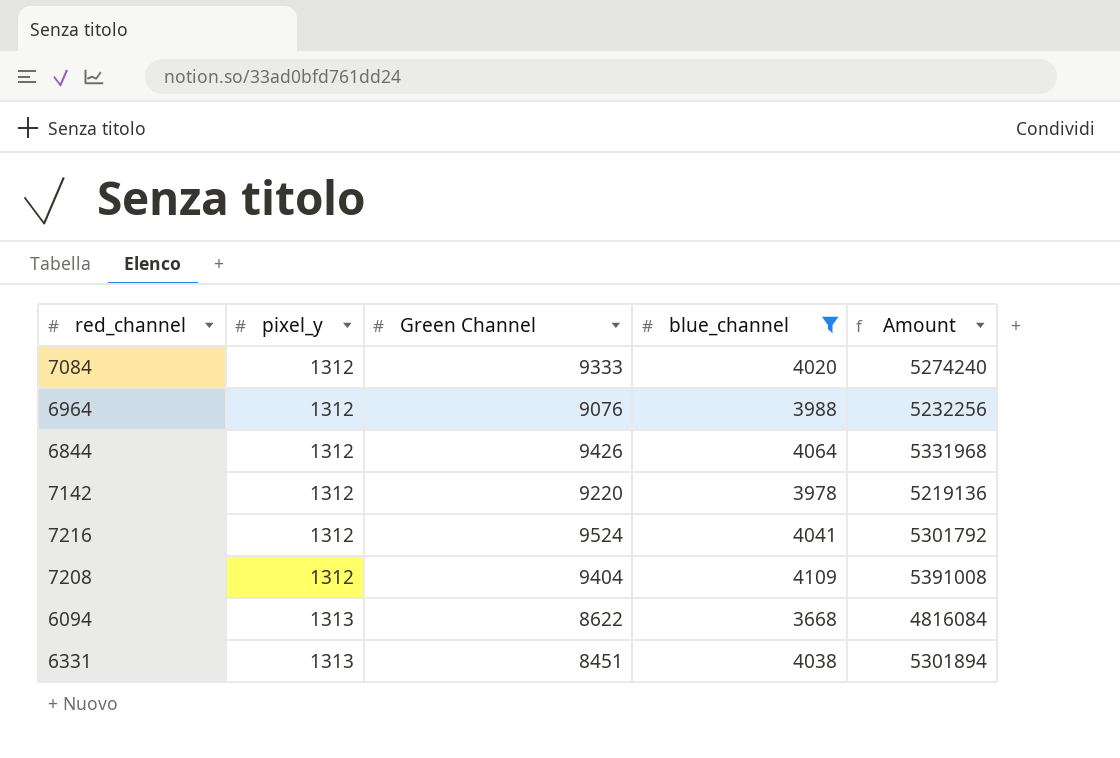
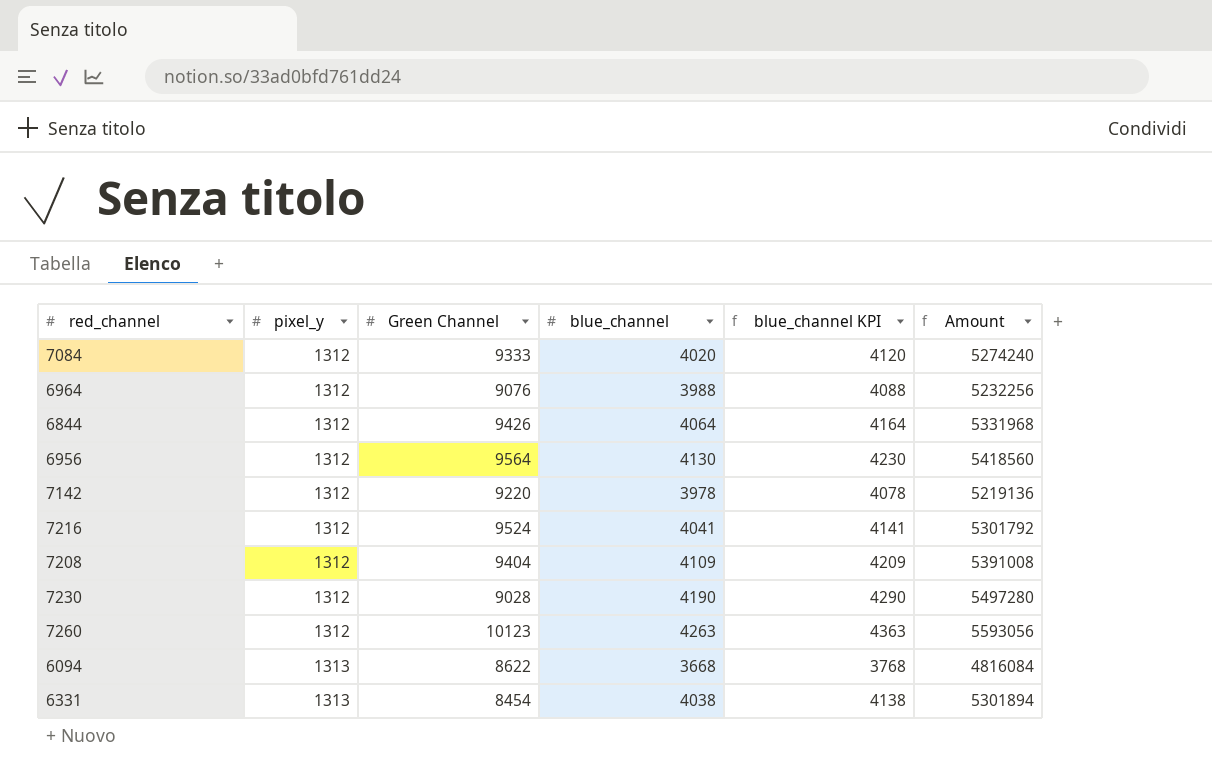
filter: blue_channel <= 4109 -> none
column blue_channel KPI | formula: none -> [blue_channel] + 100
6331 | Green Channel: 8451 -> 8454

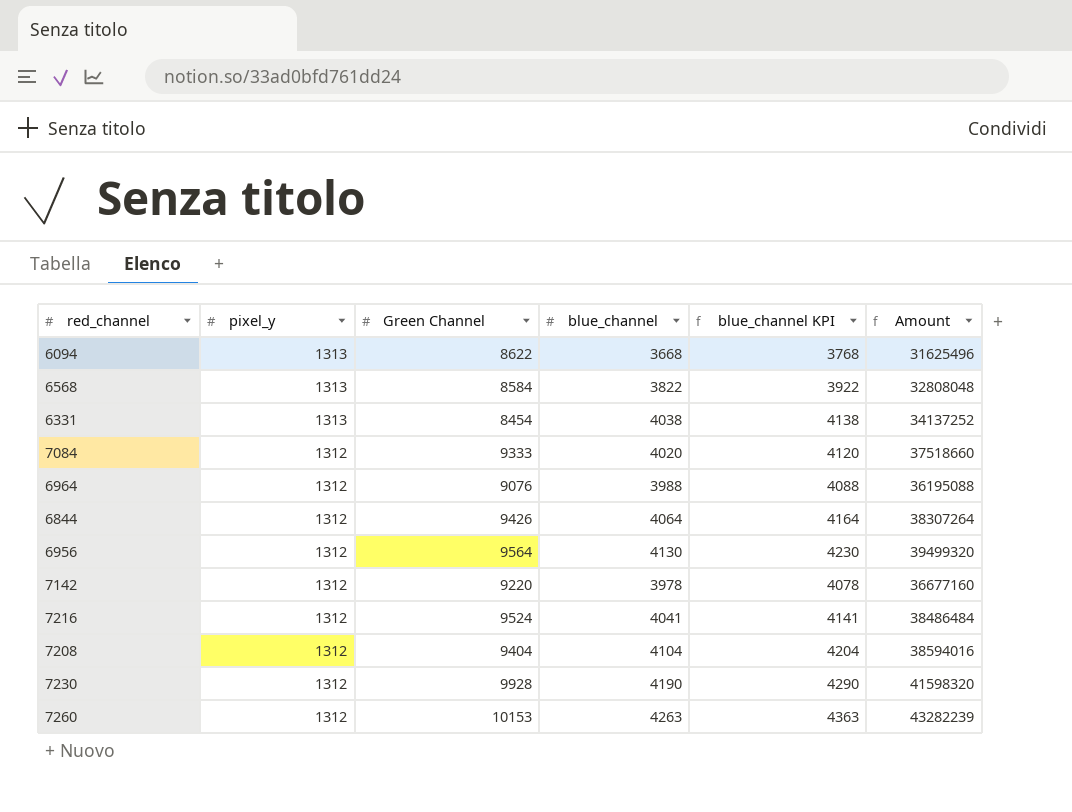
row order: pixel_y ascending -> pixel_y descending
column Amount | formula: [pixel_y] * [blue_channel] -> [Green Channel] * [blue_channel]
row 6568: none -> 1313 | 8584 | 3822 | 3922 | 32808048
7208 | blue_channel: 4109 -> 4104
7208 | blue_channel KPI: 4209 -> 4204
7230 | Green Channel: 9028 -> 9928
7260 | Green Channel: 10123 -> 10153

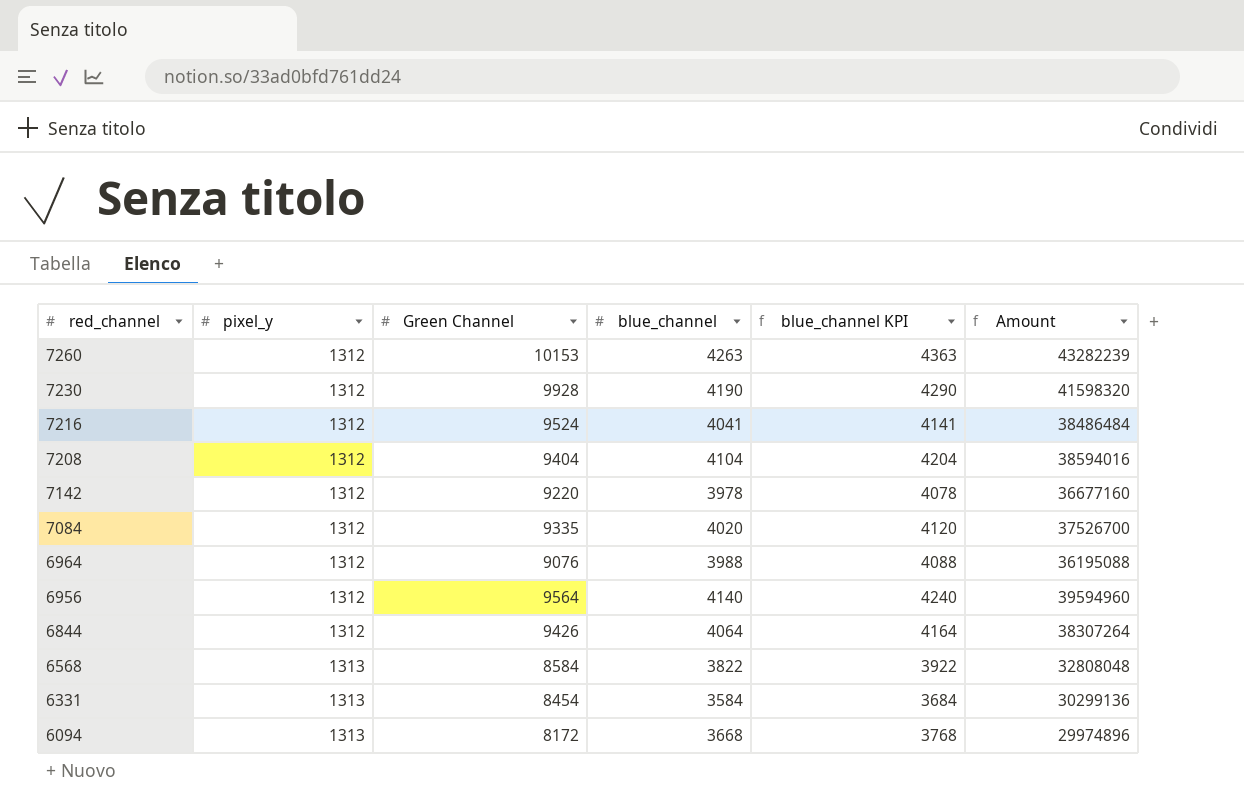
row order: pixel_y descending -> red_channel descending
7084 | Green Channel: 9333 -> 9335
7084 | Amount: 37518660 -> 37526700
6956 | blue_channel: 4130 -> 4140
6956 | blue_channel KPI: 4230 -> 4240
6956 | Amount: 39499320 -> 39594960
6331 | blue_channel: 4038 -> 3584
6331 | blue_channel KPI: 4138 -> 3684
6331 | Amount: 34137252 -> 30299136
6094 | Green Channel: 8622 -> 8172
6094 | Amount: 31625496 -> 29974896

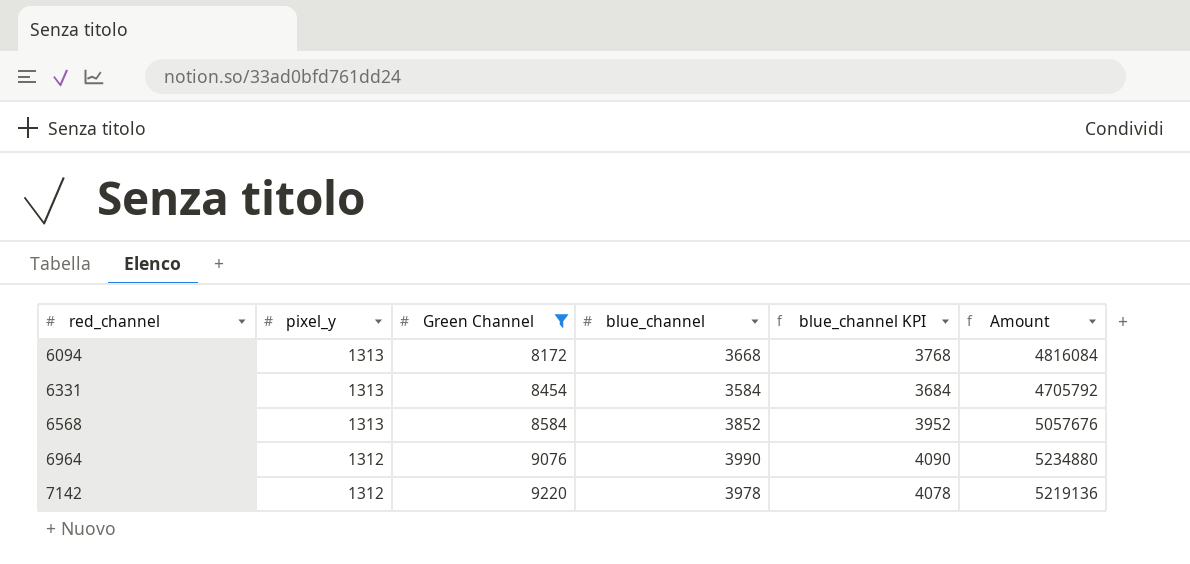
filter: none -> Green Channel <= 9220
row order: red_channel descending -> red_channel ascending
column Amount | formula: [Green Channel] * [blue_channel] -> [pixel_y] * [blue_channel]
6568 | blue_channel: 3822 -> 3852
6568 | blue_channel KPI: 3922 -> 3952
6964 | blue_channel: 3988 -> 3990
6964 | blue_channel KPI: 4088 -> 4090

